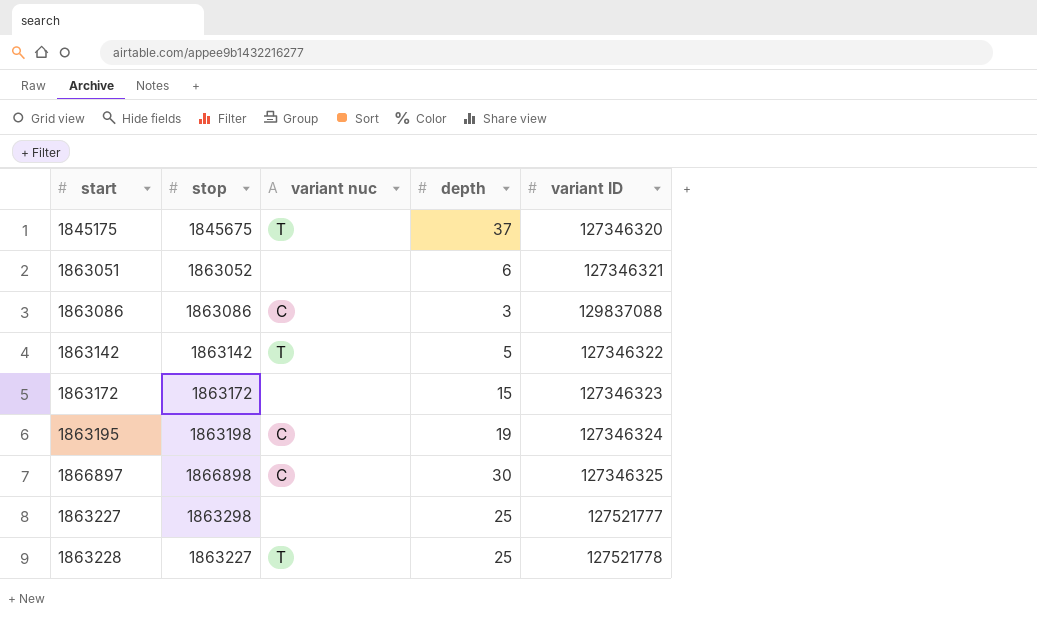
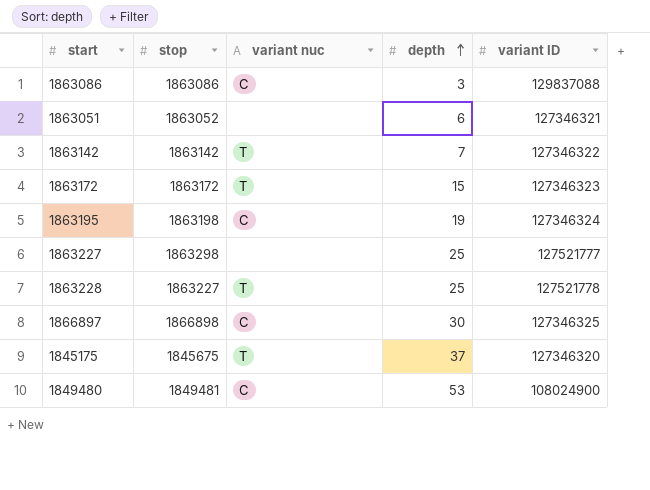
row order: none -> depth ascending
1863142 | depth: 5 -> 7
1863172 | variant nuc: none -> T
row 1849480: none -> 1849481 | C | 53 | 108024900

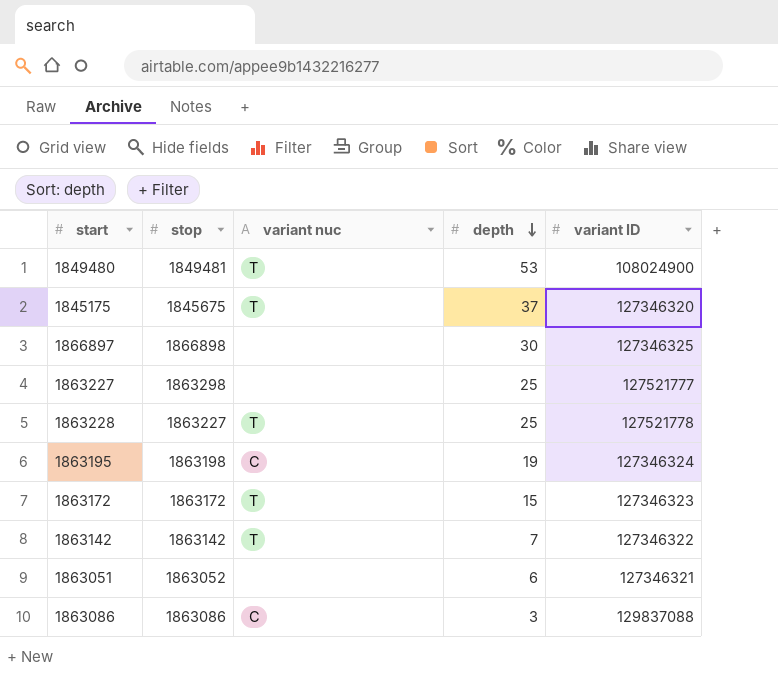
row order: depth ascending -> depth descending
1849480 | variant nuc: C -> T
1866897 | variant nuc: C -> none

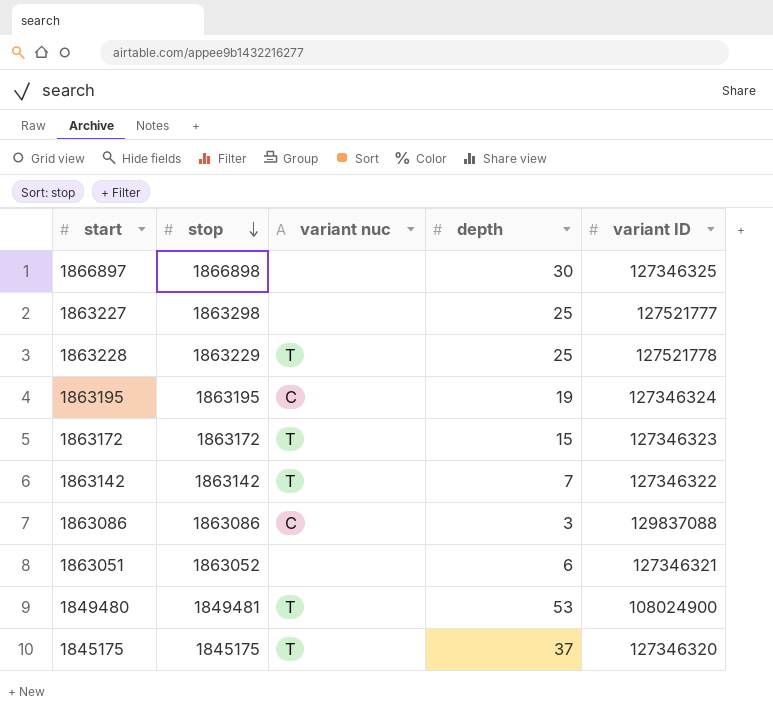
row order: depth descending -> stop descending
1863228 | stop: 1863227 -> 1863229
1863195 | stop: 1863198 -> 1863195
1845175 | stop: 1845675 -> 1845175

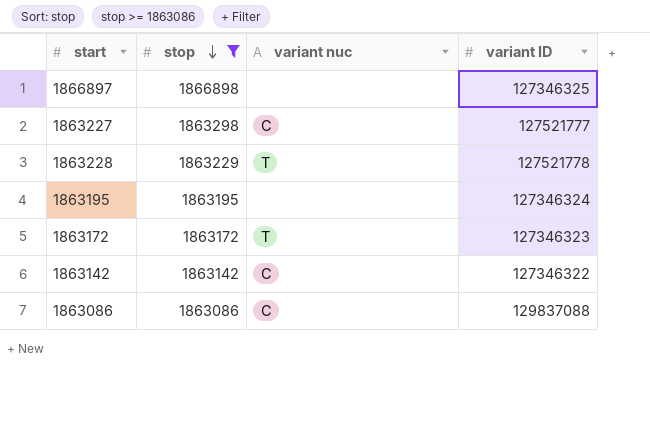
filter: none -> stop >= 1863086
column depth | position: 4 -> none
1863227 | variant nuc: none -> C
1863195 | variant nuc: C -> none
1863142 | variant nuc: T -> C

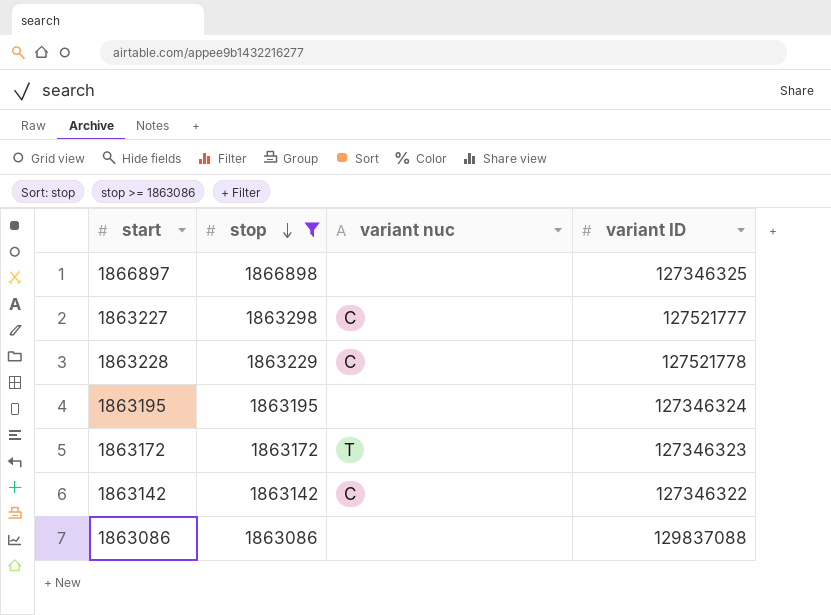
1863228 | variant nuc: T -> C
1863086 | variant nuc: C -> none

